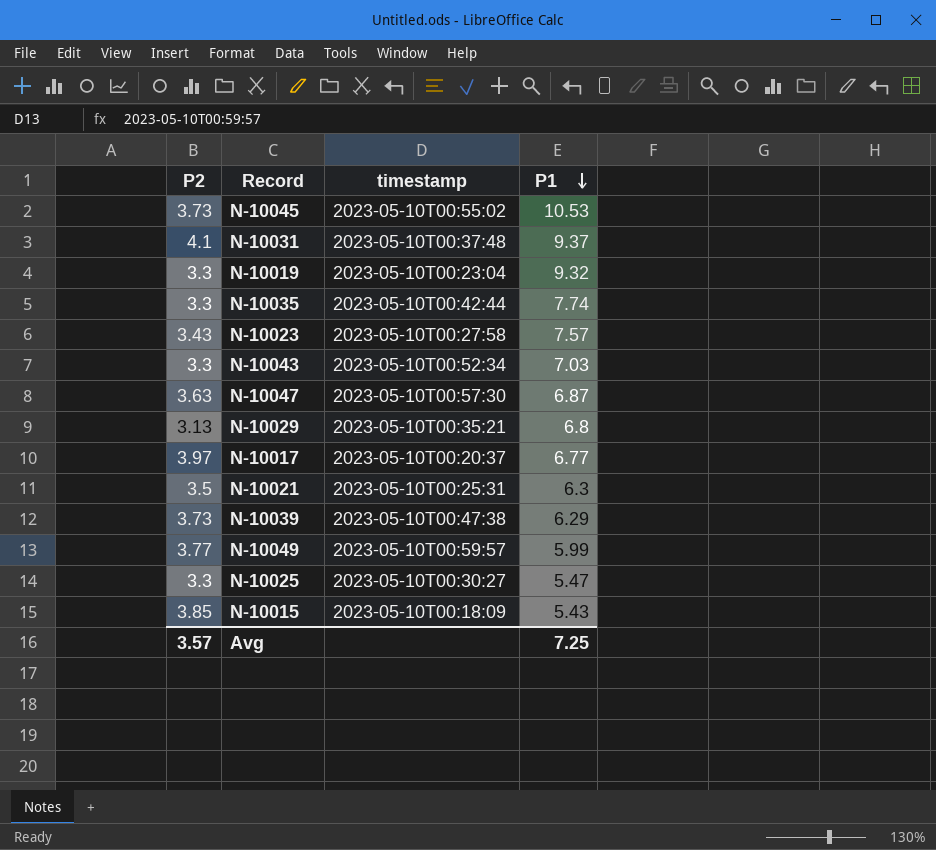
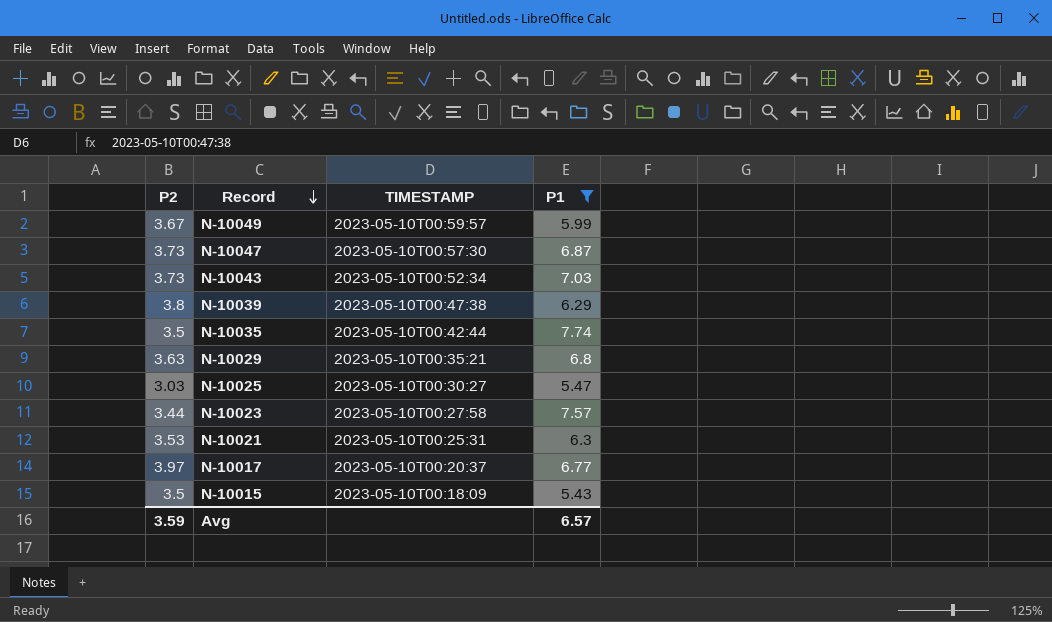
filter: none -> P1 <= 7.74
row order: P1 descending -> Record descending
column name: timestamp -> TIMESTAMP
N-10049 | P2: 3.77 -> 3.67
N-10047 | P2: 3.63 -> 3.73
N-10043 | P2: 3.3 -> 3.73
N-10039 | P2: 3.73 -> 3.8
N-10035 | P2: 3.3 -> 3.5
N-10029 | P2: 3.13 -> 3.63
N-10025 | P2: 3.3 -> 3.03
N-10023 | P2: 3.43 -> 3.44
N-10021 | P2: 3.5 -> 3.53
N-10015 | P2: 3.85 -> 3.5
Avg | P2: 3.57 -> 3.59
Avg | P1: 7.25 -> 6.57

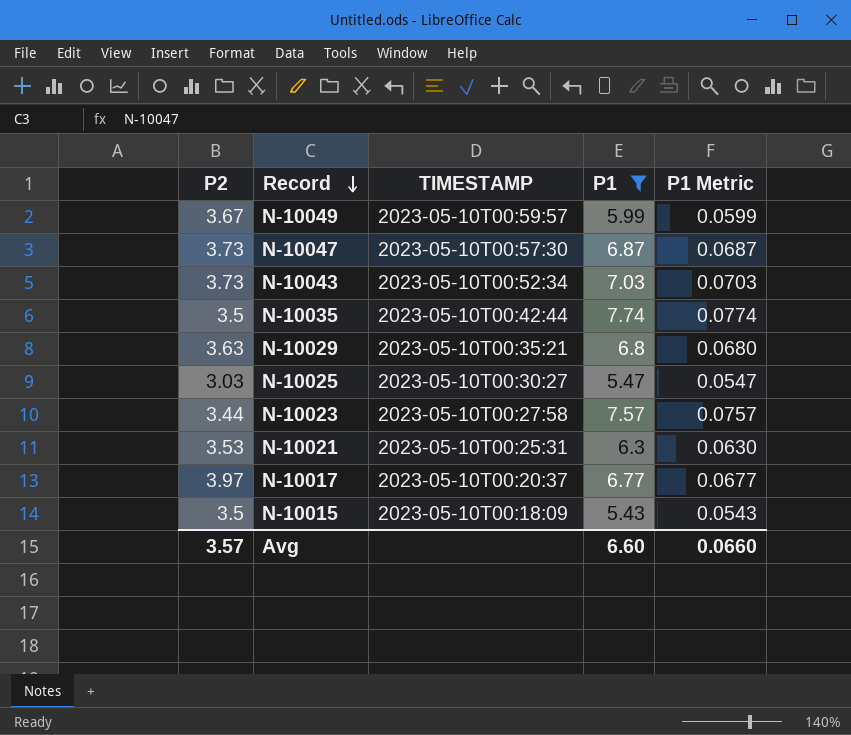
column P1 Metric | formula: none -> [P1] * 0.01
row N-10039: 3.8 | 2023-05-10T00:47:38 | 6.29 -> none
Avg | P2: 3.59 -> 3.57
Avg | P1: 6.57 -> 6.60

